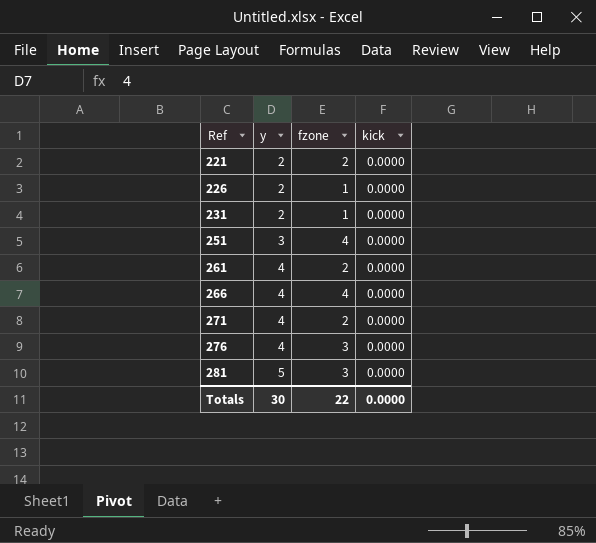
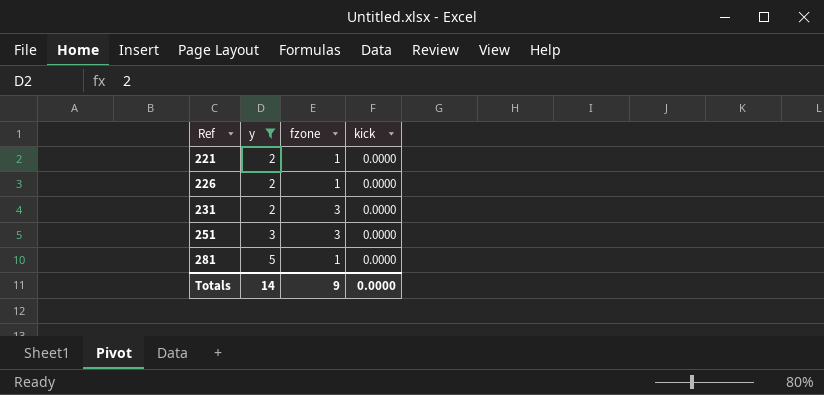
filter: none -> y != 4
221 | fzone: 2 -> 1
231 | fzone: 1 -> 3
251 | fzone: 4 -> 3
281 | fzone: 3 -> 1
Totals | y: 30 -> 14
Totals | fzone: 22 -> 9

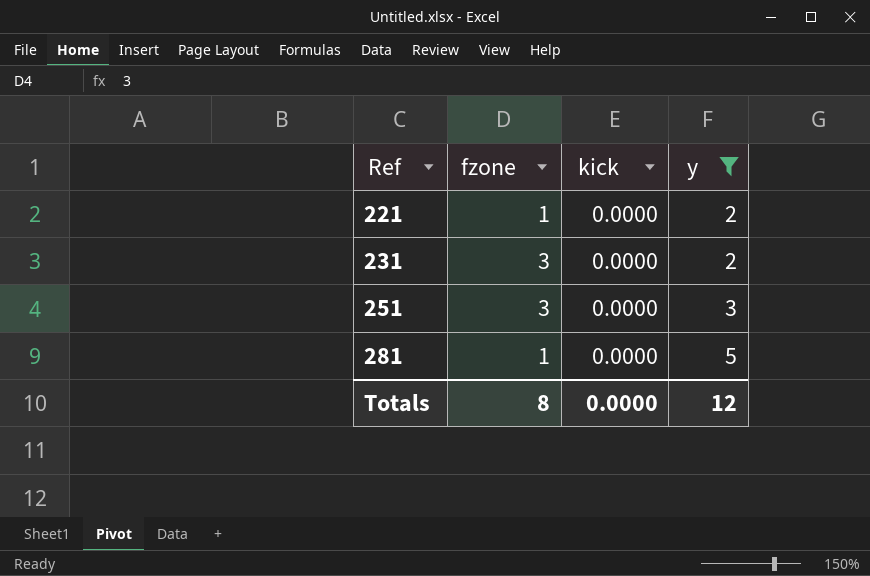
column y | position: 2 -> 4
row 226: 2 | 1 | 0.0000 -> none
Totals | fzone: 9 -> 8
Totals | y: 14 -> 12

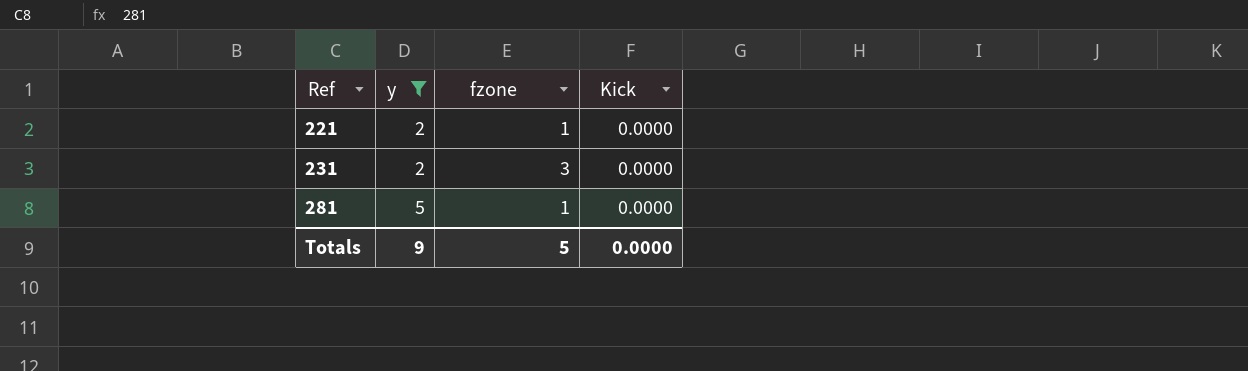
column y | position: 4 -> 2
column name: kick -> Kick
row 251: 3 | 0.0000 | 3 -> none
Totals | y: 12 -> 9
Totals | fzone: 8 -> 5

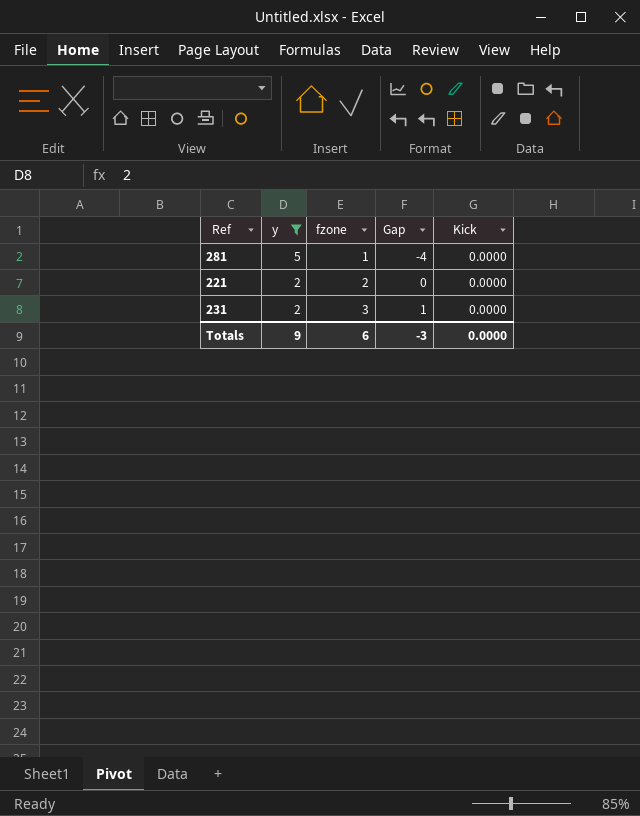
row order: Ref ascending -> y descending
column Gap | formula: none -> [fzone] - [y]
221 | fzone: 1 -> 2
Totals | fzone: 5 -> 6

